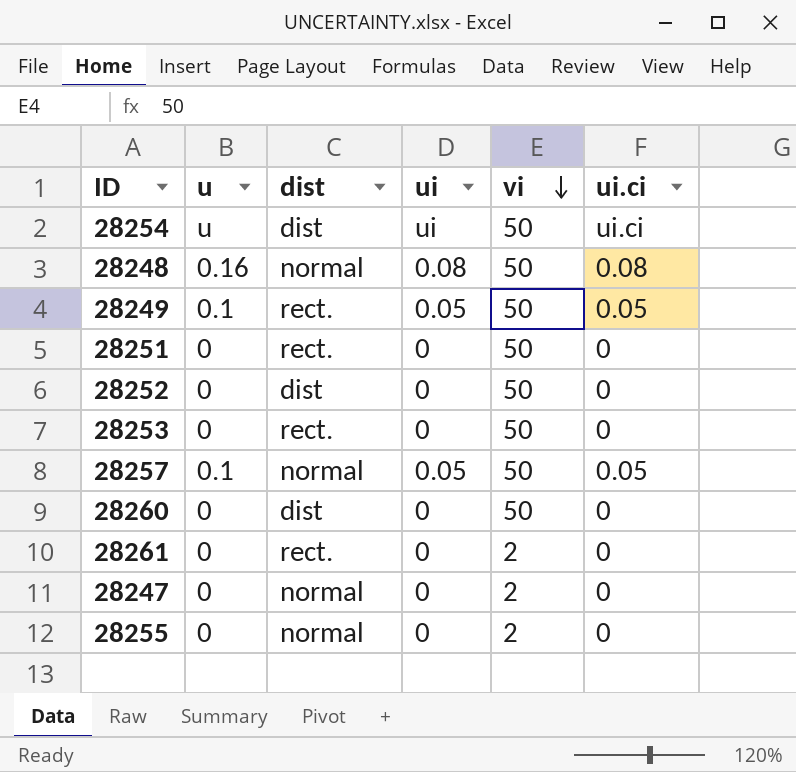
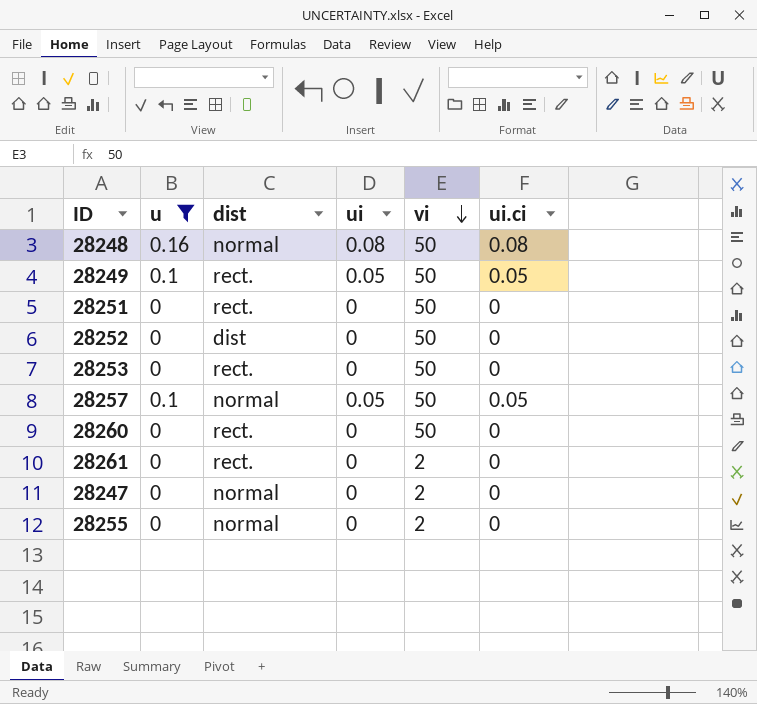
filter: none -> u != u
28260 | dist: dist -> rect.

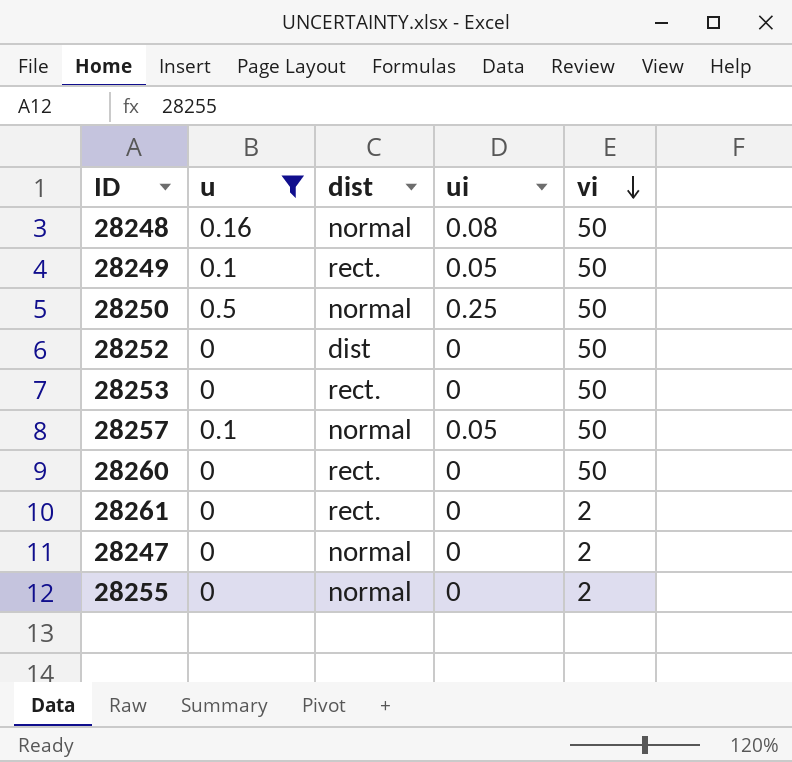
column ui.ci | position: 6 -> none
row 28251: 0 | rect. | 0 | 50 | 0 -> none
row 28250: none -> 0.5 | normal | 0.25 | 50

